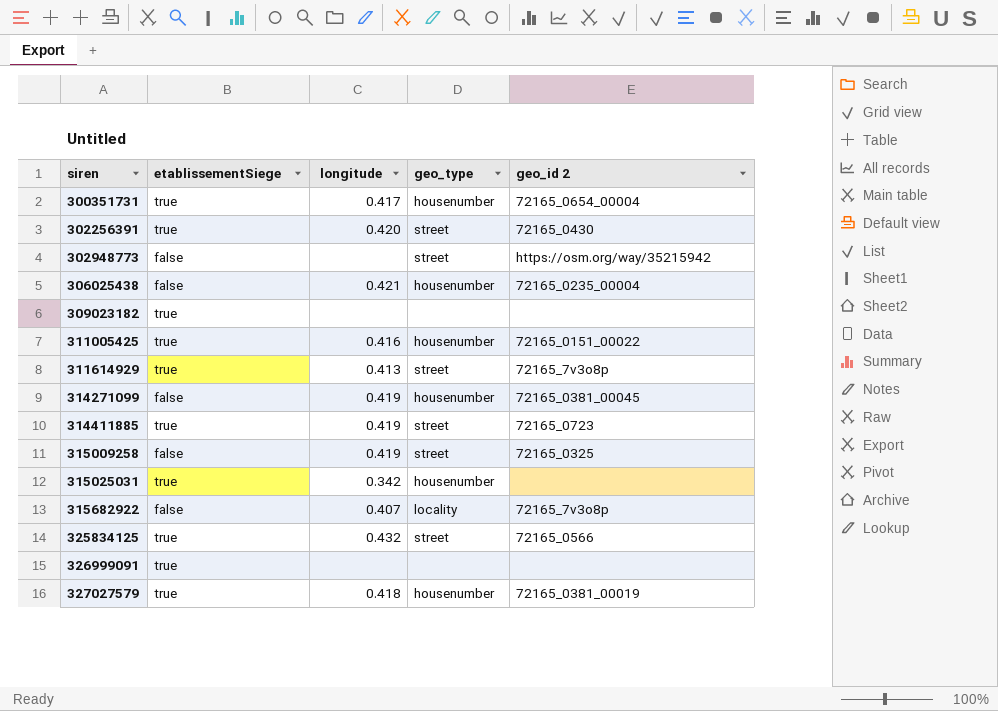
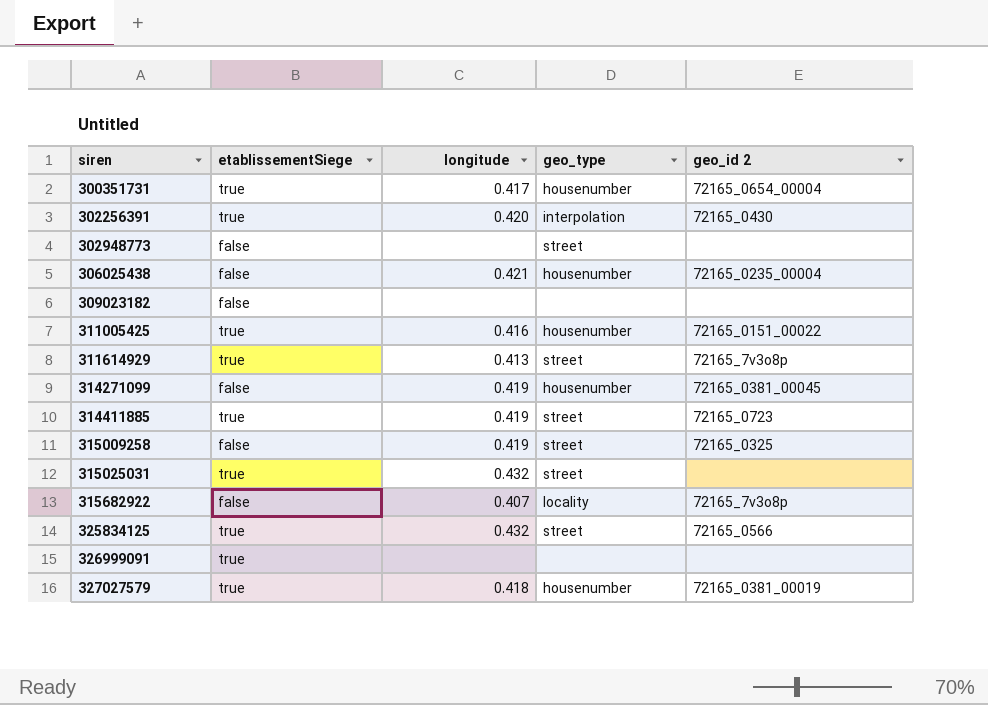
302256391 | geo_type: street -> interpolation
302948773 | geo_id 2: https://osm.org/way/35215942 -> none
309023182 | etablissementSiege: true -> false
315025031 | longitude: 0.342 -> 0.432
315025031 | geo_type: housenumber -> street

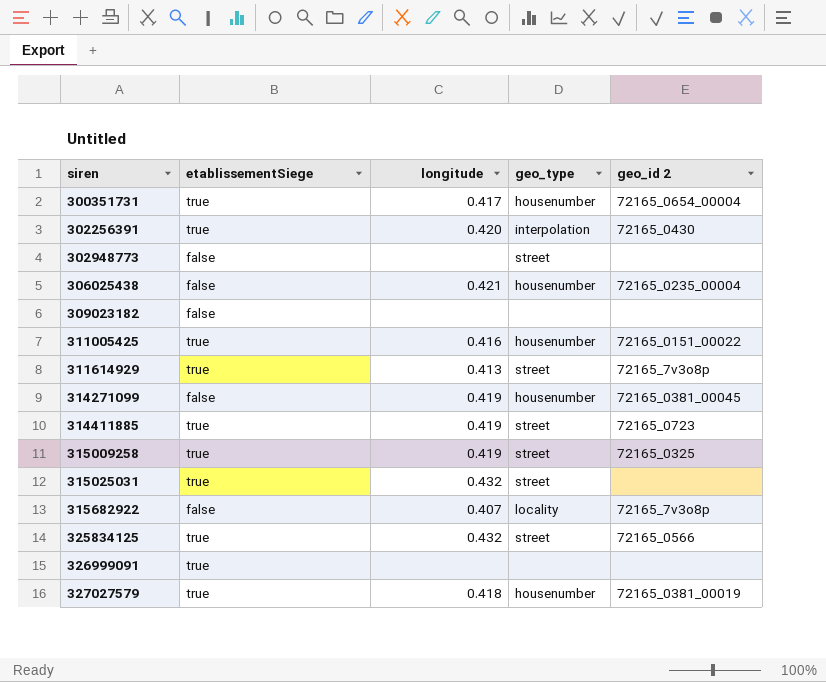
315009258 | etablissementSiege: false -> true

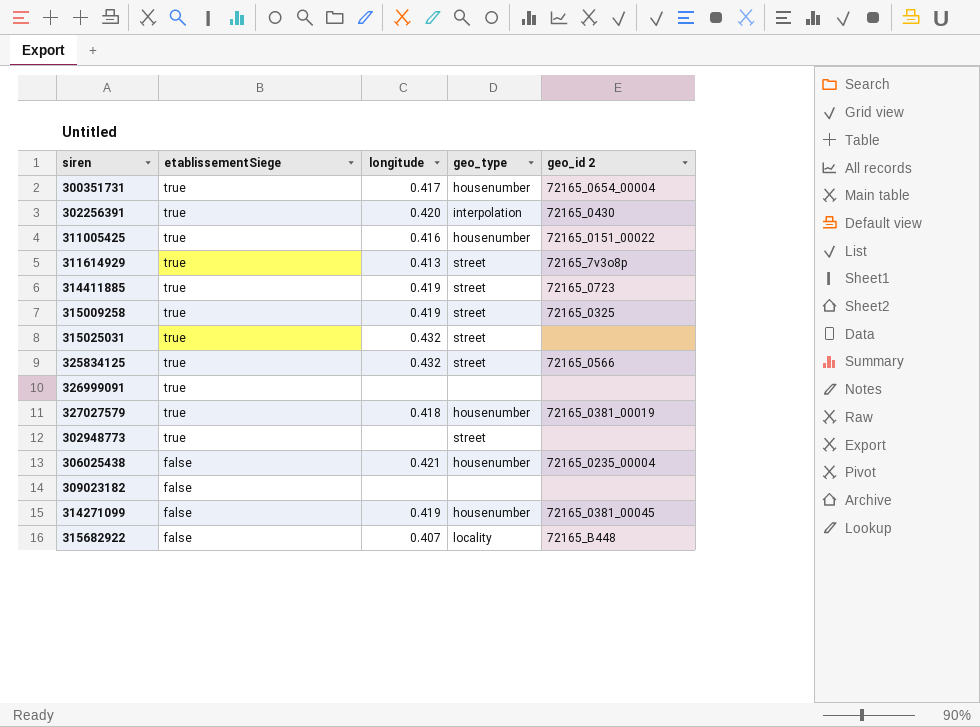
row order: siren ascending -> etablissementSiege descending
302948773 | etablissementSiege: false -> true
315682922 | geo_id 2: 72165_7v3o8p -> 72165_B448

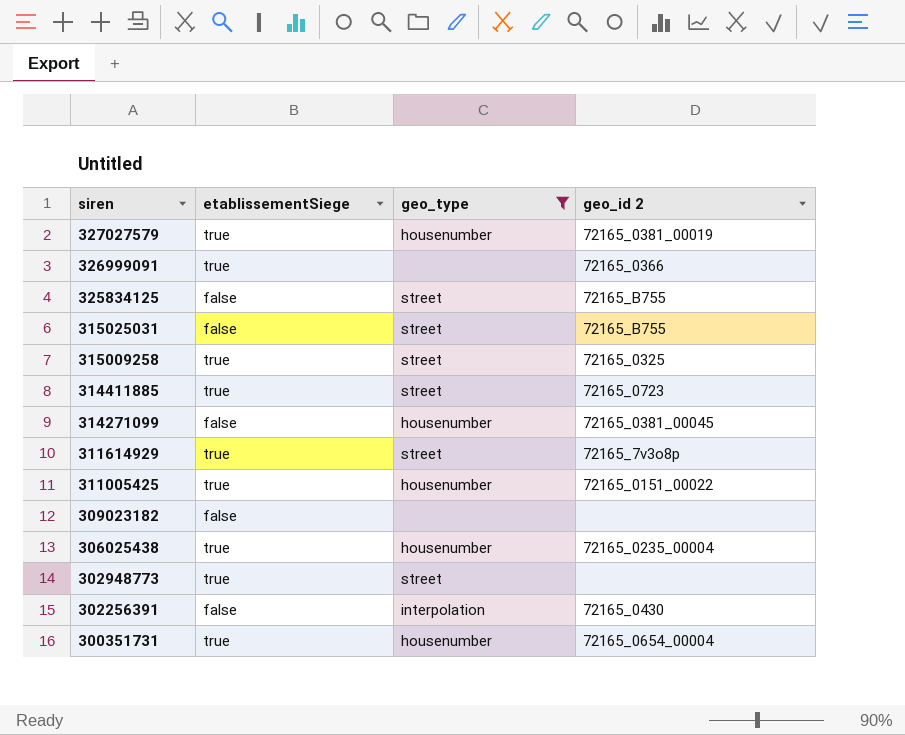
filter: none -> geo_type != locality
row order: etablissementSiege descending -> siren descending
column longitude | position: 3 -> none
326999091 | geo_id 2: none -> 72165_0366
325834125 | etablissementSiege: true -> false
325834125 | geo_id 2: 72165_0566 -> 72165_B755
315025031 | etablissementSiege: true -> false
315025031 | geo_id 2: none -> 72165_B755
306025438 | etablissementSiege: false -> true
302256391 | etablissementSiege: true -> false

